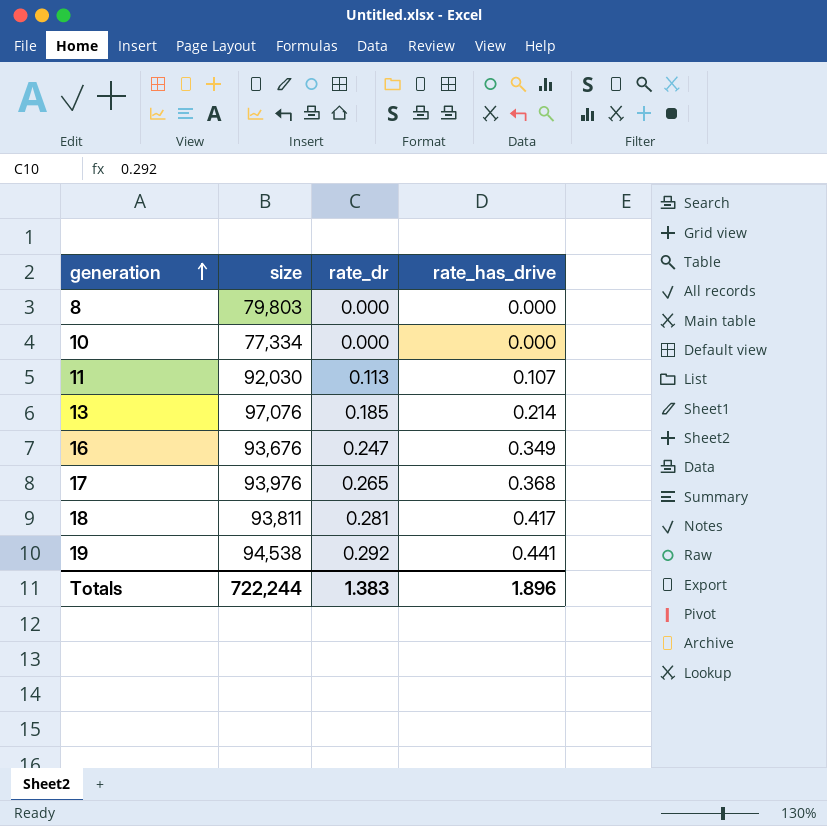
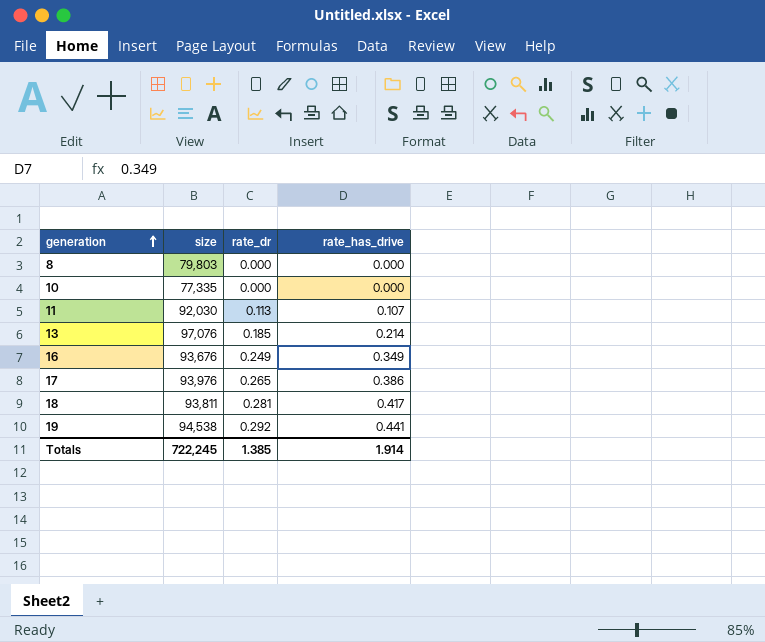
10 | size: 77,334 -> 77,335
16 | rate_dr: 0.247 -> 0.249
17 | rate_has_drive: 0.368 -> 0.386
Totals | size: 722,244 -> 722,245
Totals | rate_dr: 1.383 -> 1.385
Totals | rate_has_drive: 1.896 -> 1.914

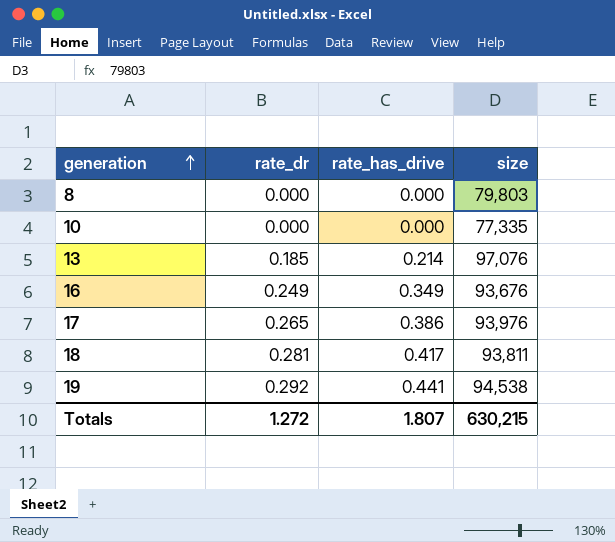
column size | position: 2 -> 4
row 11: 92,030 | 0.113 | 0.107 -> none
Totals | rate_dr: 1.385 -> 1.272
Totals | rate_has_drive: 1.914 -> 1.807
Totals | size: 722,245 -> 630,215

